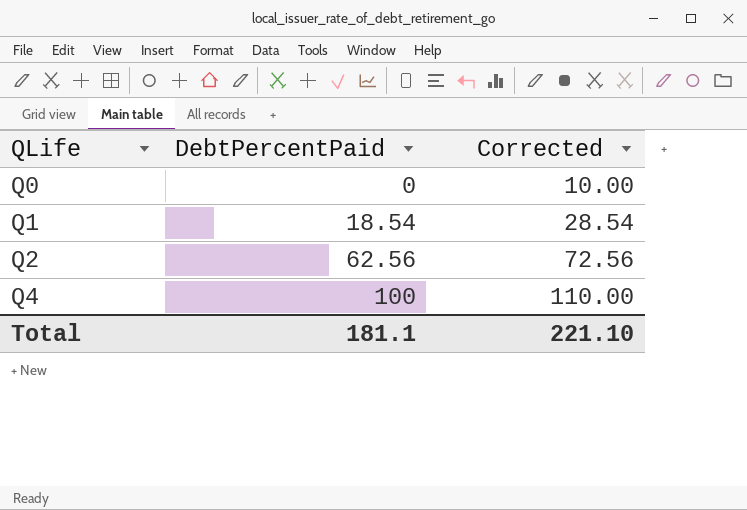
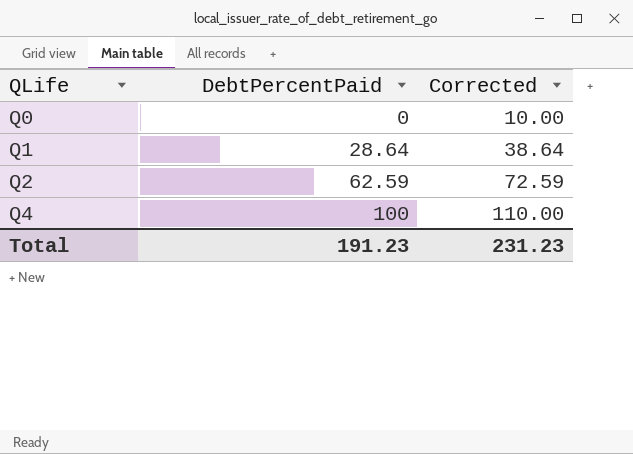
Q1 | DebtPercentPaid: 18.54 -> 28.64
Q1 | Corrected: 28.54 -> 38.64
Q2 | DebtPercentPaid: 62.56 -> 62.59
Q2 | Corrected: 72.56 -> 72.59
Total | DebtPercentPaid: 181.1 -> 191.23
Total | Corrected: 221.10 -> 231.23

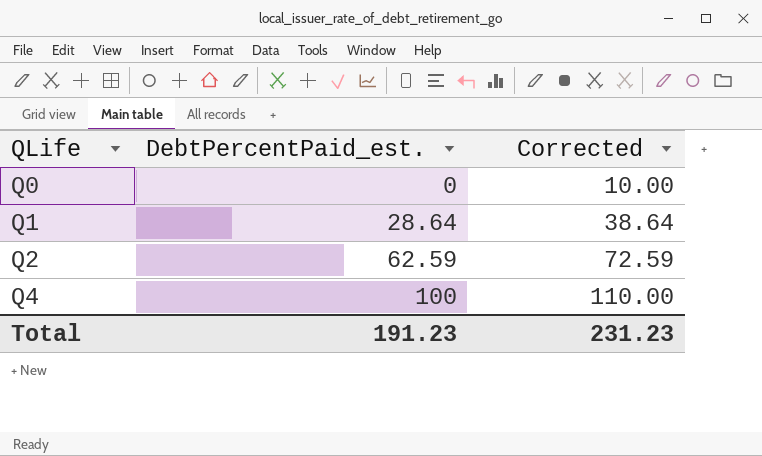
column name: DebtPercentPaid -> DebtPercentPaid_est.

